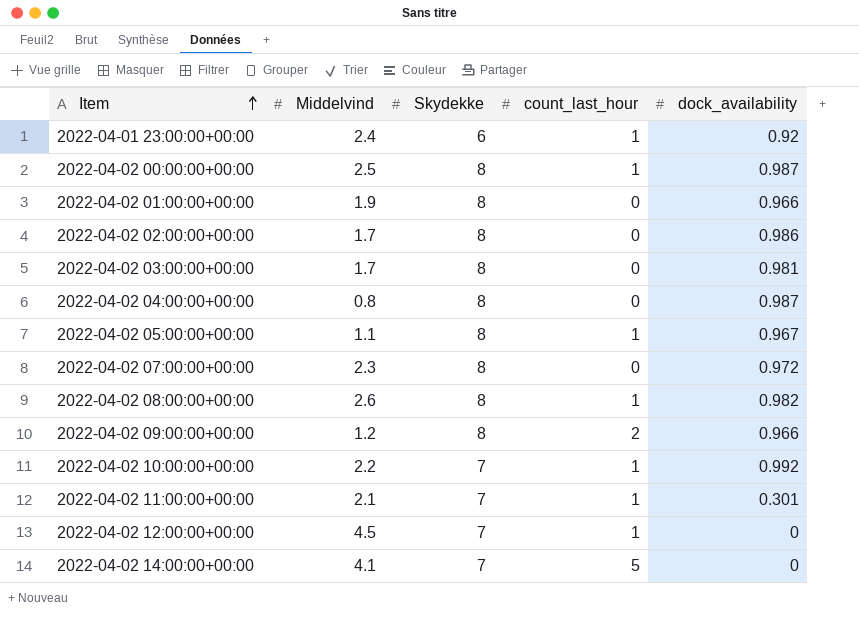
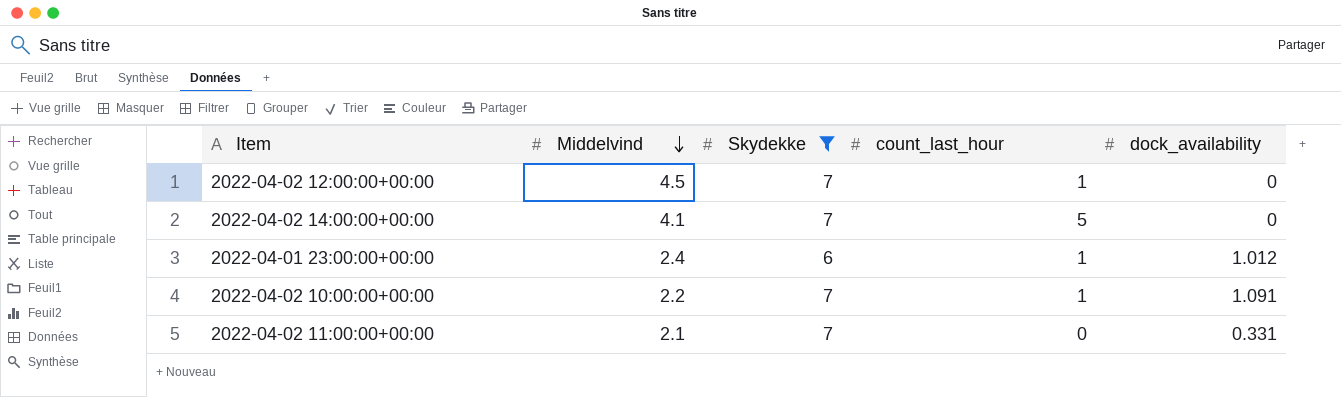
filter: none -> Skydekke != 8
row order: Item ascending -> Middelvind descending
2022-04-01 23:00:00+00:00 | dock_availability: 0.92 -> 1.012
2022-04-02 10:00:00+00:00 | dock_availability: 0.992 -> 1.091
2022-04-02 11:00:00+00:00 | count_last_hour: 1 -> 0
2022-04-02 11:00:00+00:00 | dock_availability: 0.301 -> 0.331

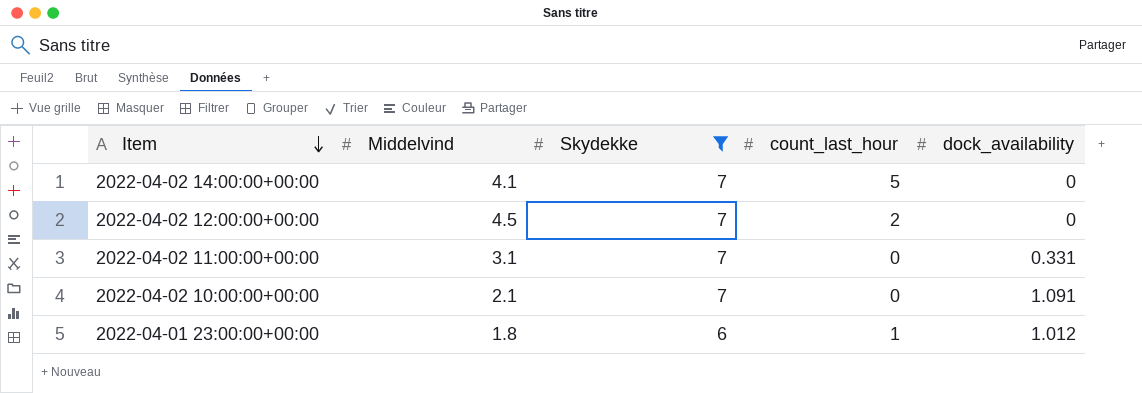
row order: Middelvind descending -> Item descending
2022-04-02 12:00:00+00:00 | count_last_hour: 1 -> 2
2022-04-02 11:00:00+00:00 | Middelvind: 2.1 -> 3.1
2022-04-02 10:00:00+00:00 | Middelvind: 2.2 -> 2.1
2022-04-02 10:00:00+00:00 | count_last_hour: 1 -> 0
2022-04-01 23:00:00+00:00 | Middelvind: 2.4 -> 1.8

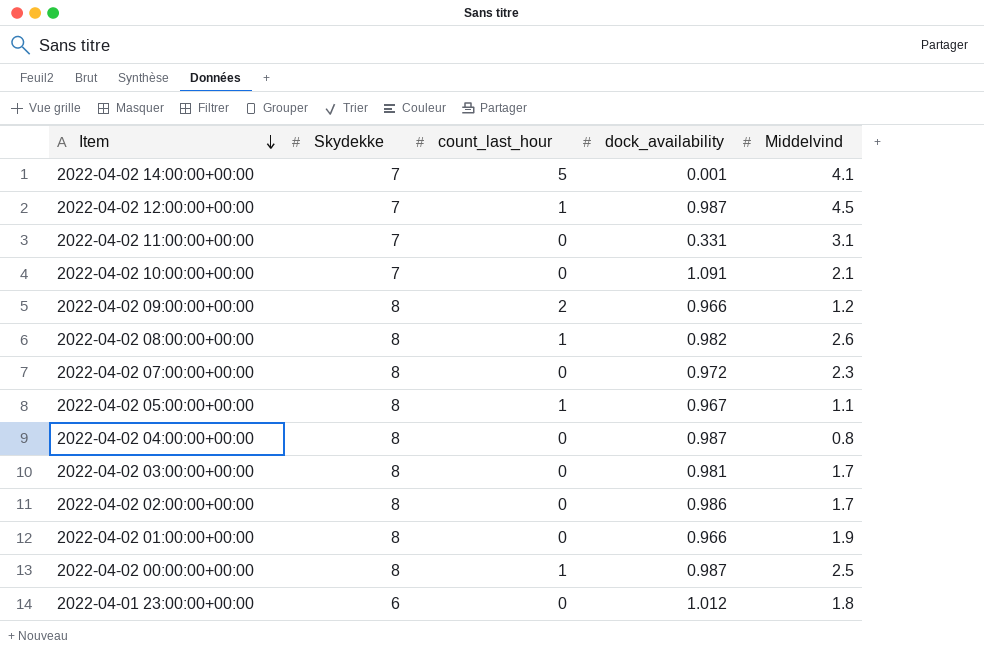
filter: Skydekke != 8 -> none
column Middelvind | position: 2 -> 5
2022-04-02 14:00:00+00:00 | dock_availability: 0 -> 0.001
2022-04-02 12:00:00+00:00 | count_last_hour: 2 -> 1
2022-04-02 12:00:00+00:00 | dock_availability: 0 -> 0.987
2022-04-01 23:00:00+00:00 | count_last_hour: 1 -> 0

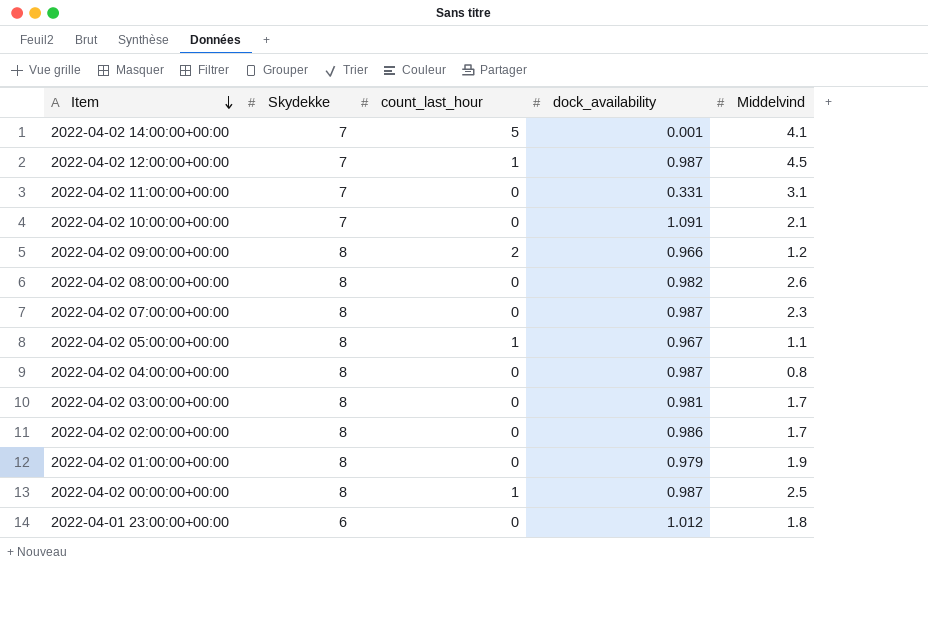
2022-04-02 08:00:00+00:00 | count_last_hour: 1 -> 0
2022-04-02 07:00:00+00:00 | dock_availability: 0.972 -> 0.987
2022-04-02 01:00:00+00:00 | dock_availability: 0.966 -> 0.979

